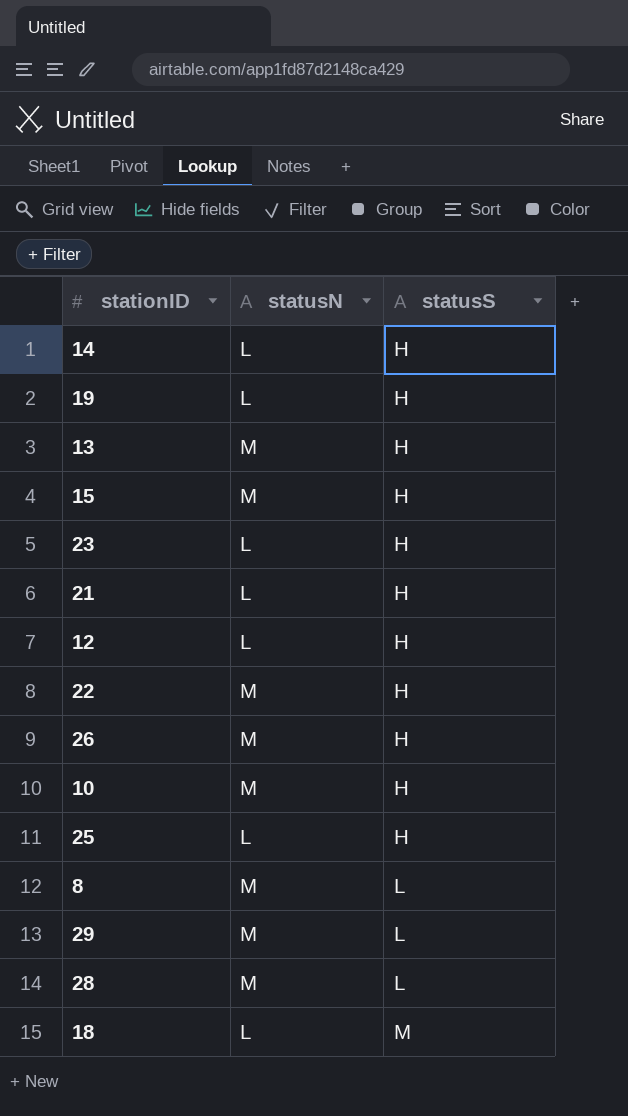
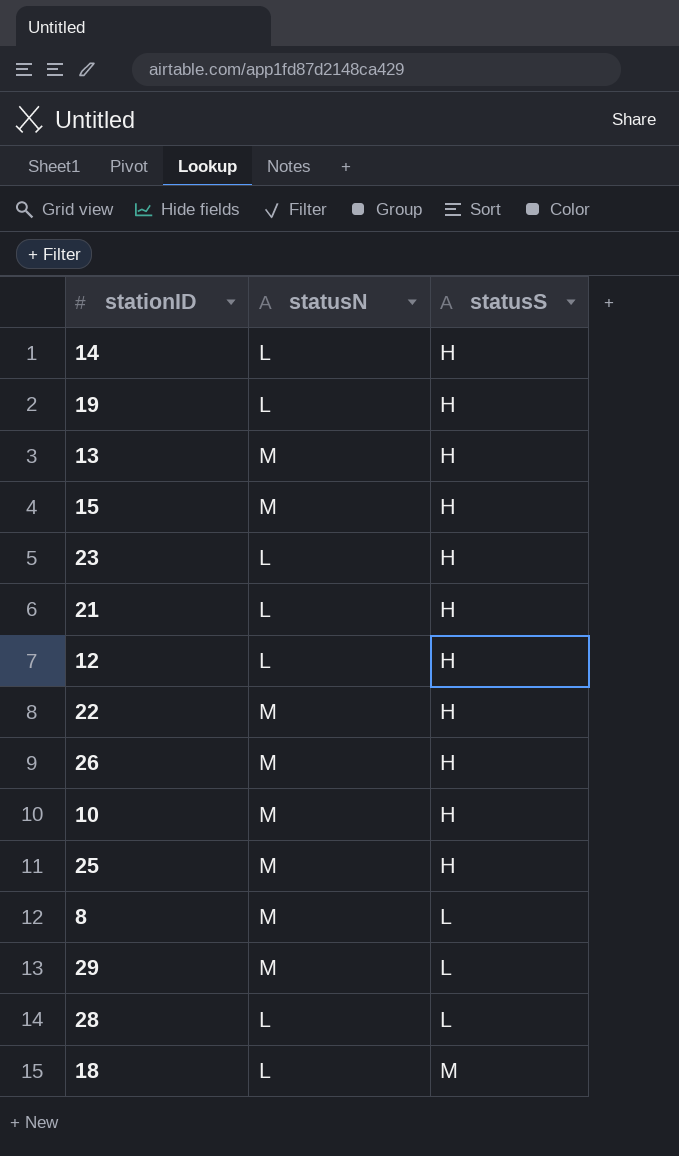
25 | statusN: L -> M
28 | statusN: M -> L

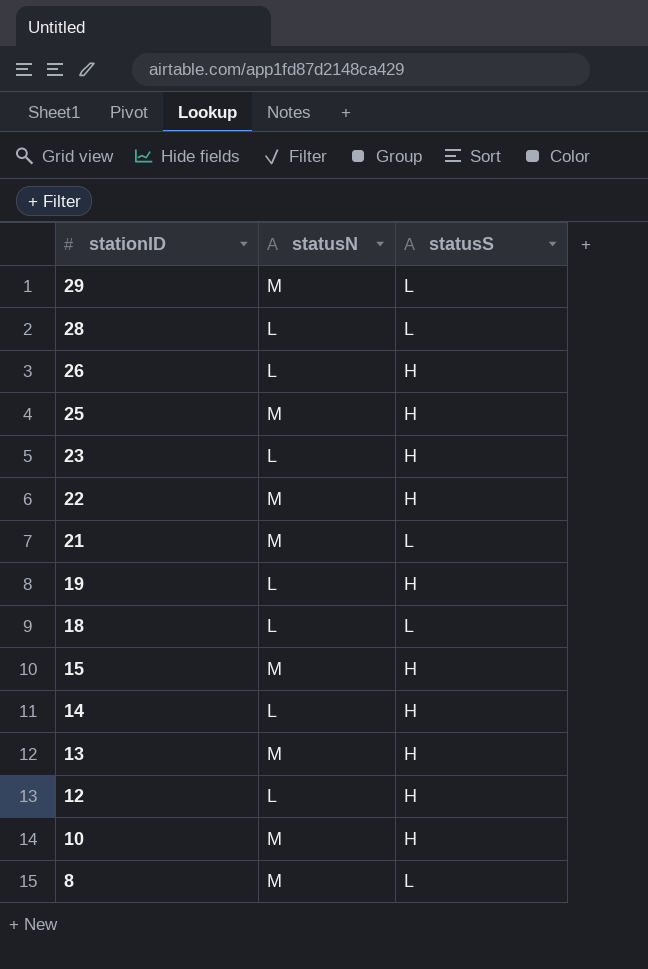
row order: statusS ascending -> stationID descending
26 | statusN: M -> L
21 | statusN: L -> M
21 | statusS: H -> L
18 | statusS: M -> L

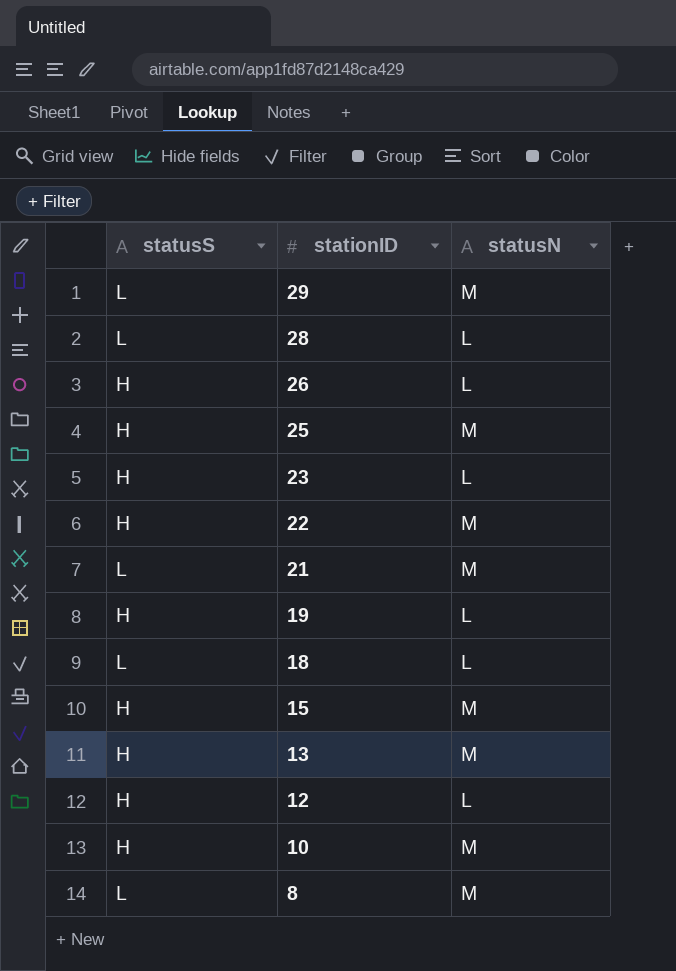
column statusS | position: 3 -> 1
row 14: L | H -> none

